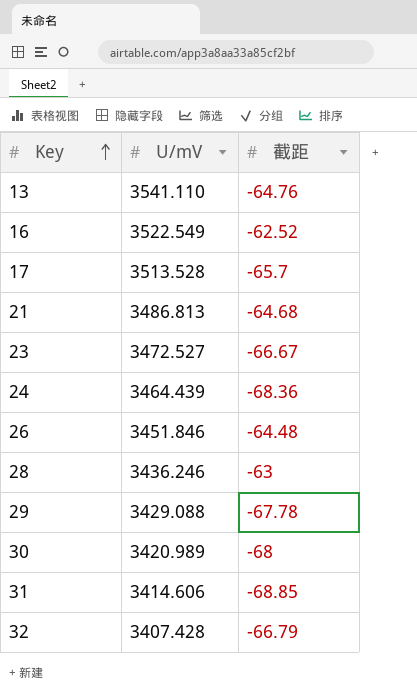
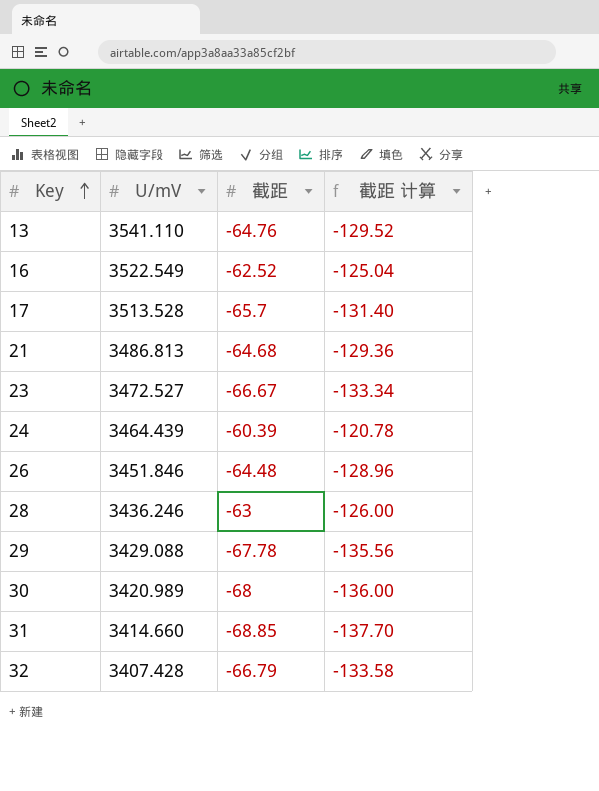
column 截距 计算 | formula: none -> [截距] * 2
24 | 截距: -68.36 -> -60.39
31 | U/mV: 3414.606 -> 3414.660

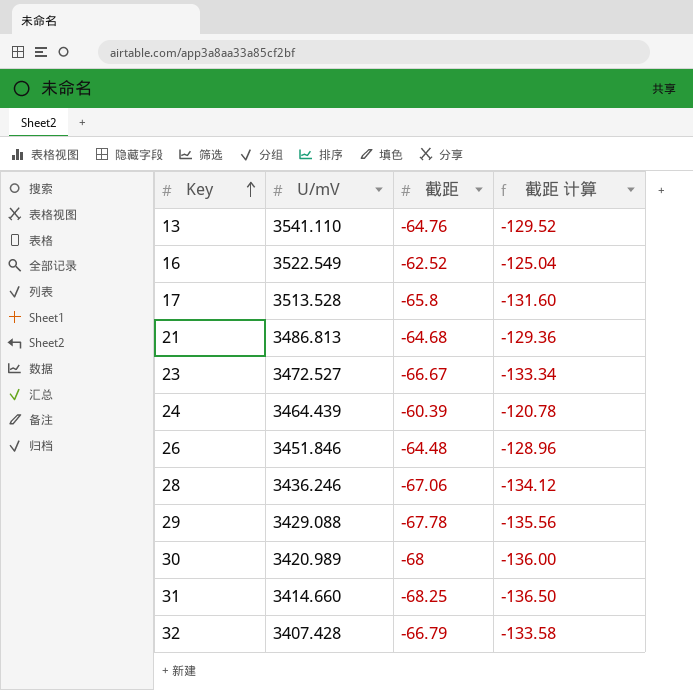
17 | 截距: -65.7 -> -65.8
17 | 截距 计算: -131.40 -> -131.60
28 | 截距: -63 -> -67.06
28 | 截距 计算: -126.00 -> -134.12
31 | 截距: -68.85 -> -68.25
31 | 截距 计算: -137.70 -> -136.50

